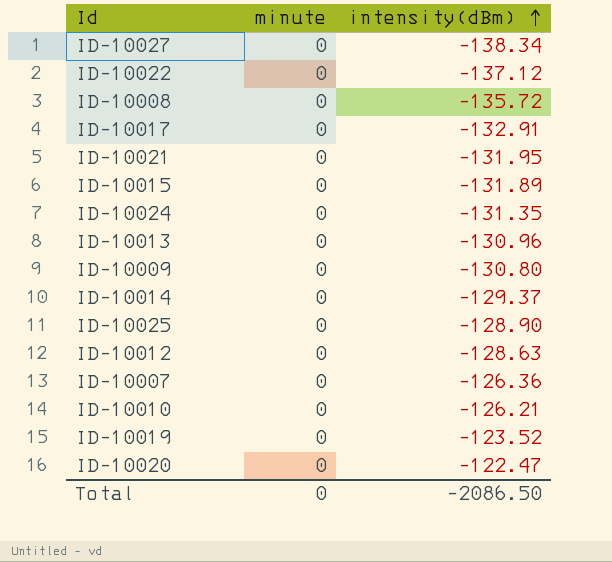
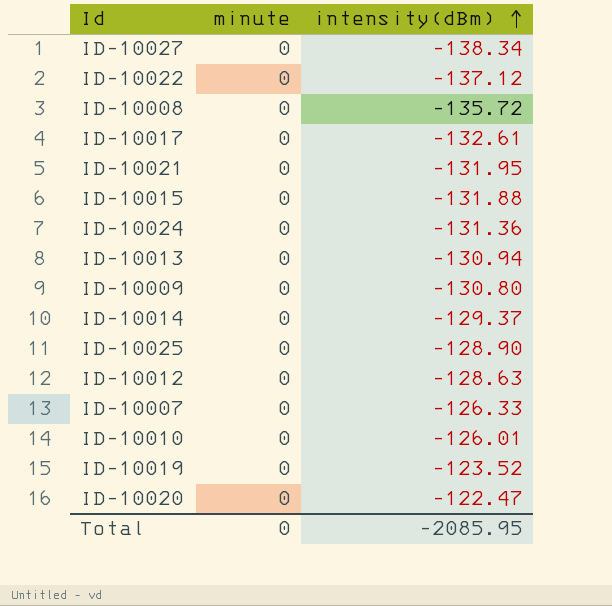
ID-10017 | intensity(dBm): -132.91 -> -132.61
ID-10015 | intensity(dBm): -131.89 -> -131.88
ID-10024 | intensity(dBm): -131.35 -> -131.36
ID-10013 | intensity(dBm): -130.96 -> -130.94
ID-10007 | intensity(dBm): -126.36 -> -126.33
ID-10010 | intensity(dBm): -126.21 -> -126.01
Total | intensity(dBm): -2086.50 -> -2085.95

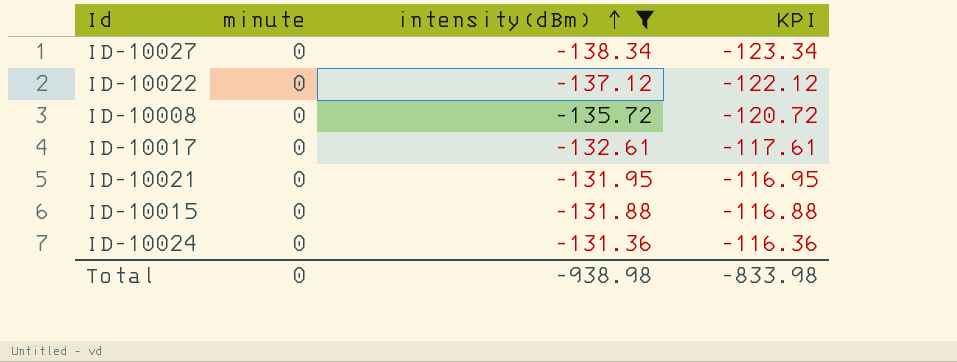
filter: none -> intensity(dBm) <= -131.36
column KPI | formula: none -> [intensity(dBm)] + 15
Total | intensity(dBm): -2085.95 -> -938.98

